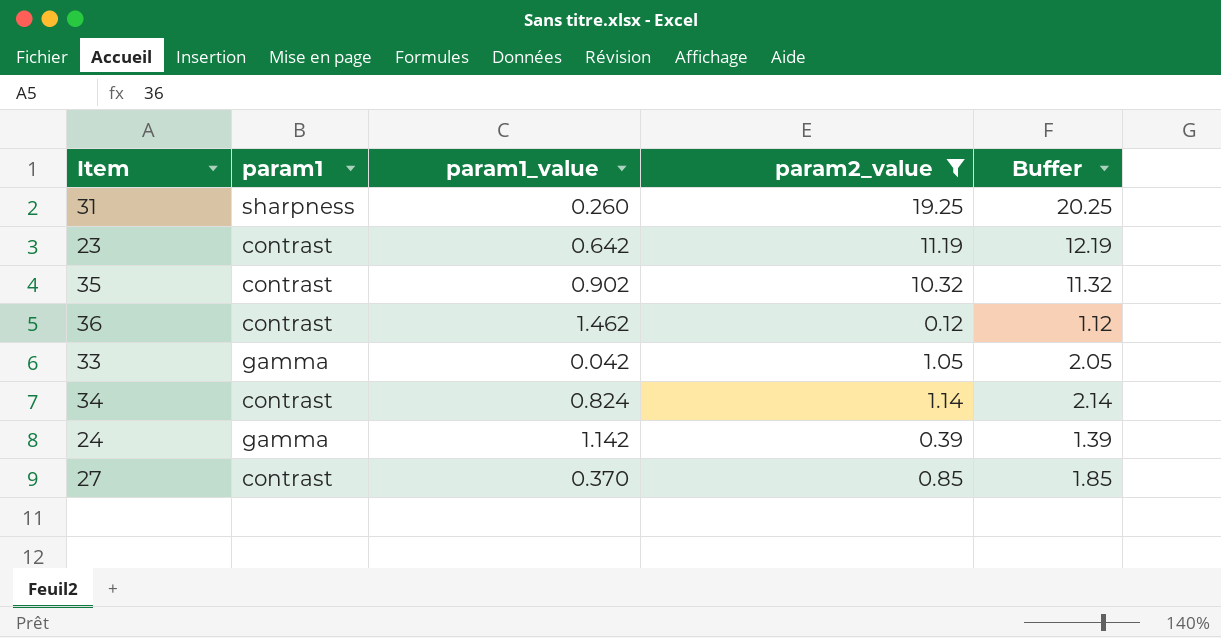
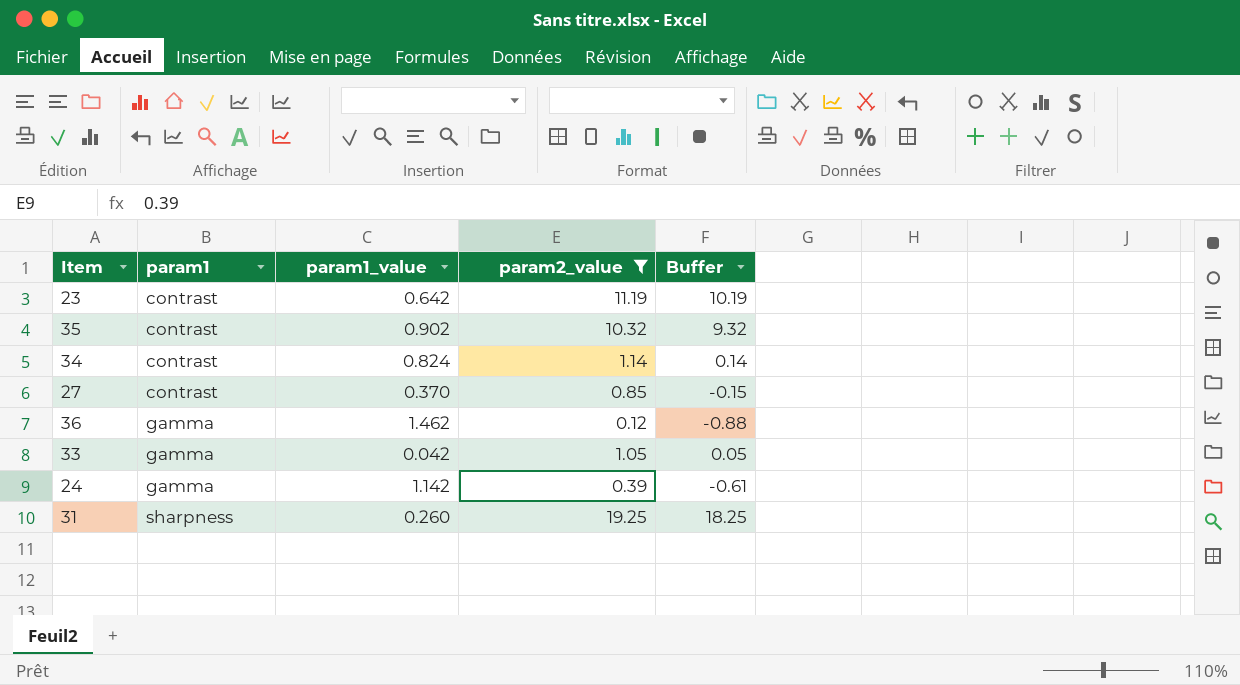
row order: none -> param1 ascending
column Buffer | formula: [param2_value] + 1 -> [param2_value] - 1
36 | param1: contrast -> gamma

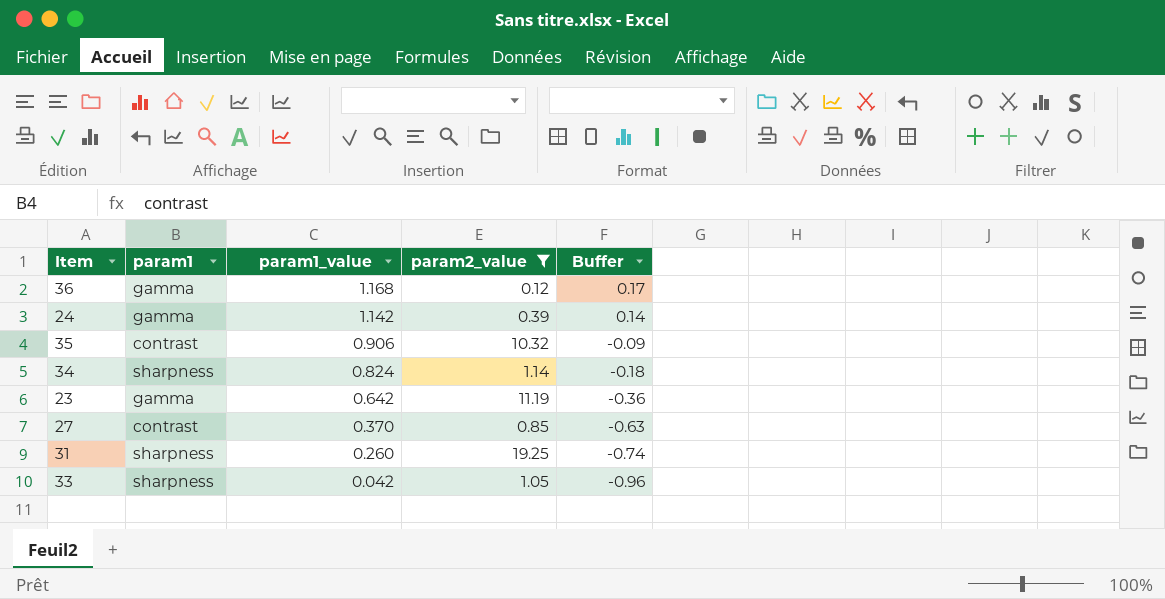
row order: param1 ascending -> param1_value descending
column Buffer | formula: [param2_value] - 1 -> [param1_value] - 1
36 | param1_value: 1.462 -> 1.168
35 | param1_value: 0.902 -> 0.906
34 | param1: contrast -> sharpness
23 | param1: contrast -> gamma
33 | param1: gamma -> sharpness

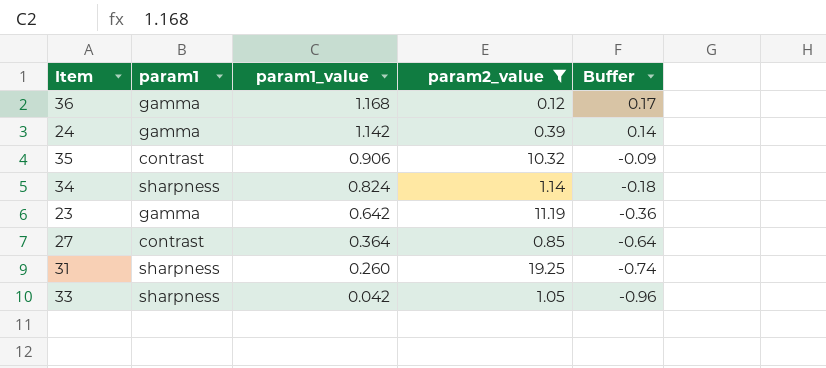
27 | param1_value: 0.370 -> 0.364
27 | Buffer: -0.63 -> -0.64

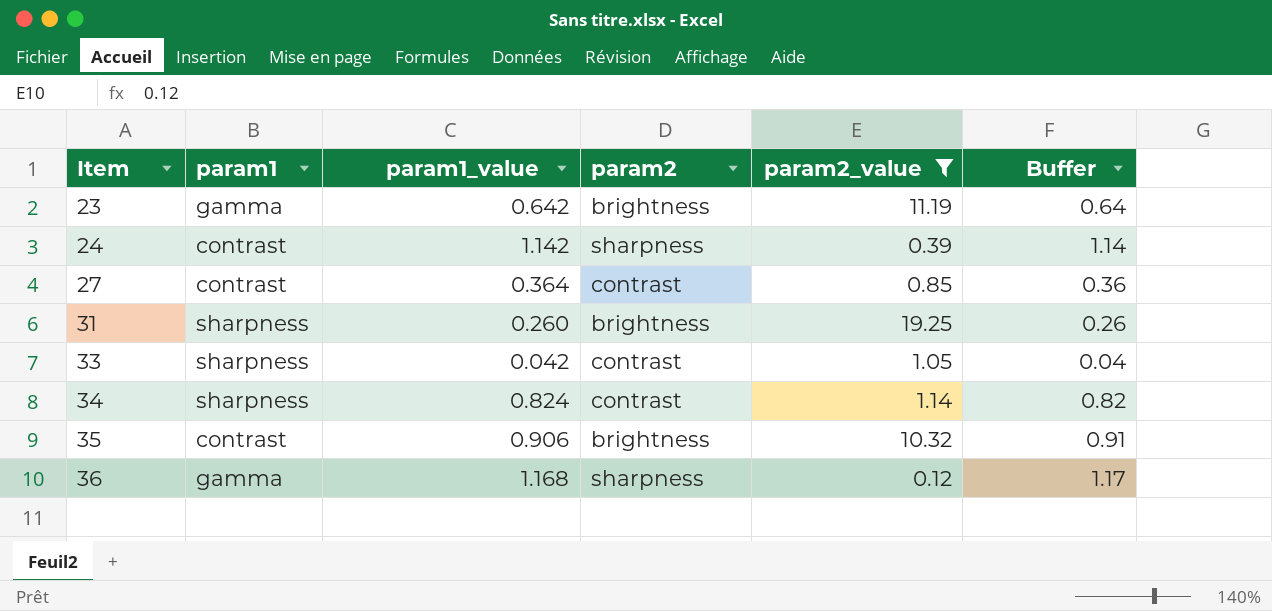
row order: param1_value descending -> Item ascending
column param2 | position: none -> 4
column Buffer | formula: [param1_value] - 1 -> [param1_value] + 0
24 | param1: gamma -> contrast

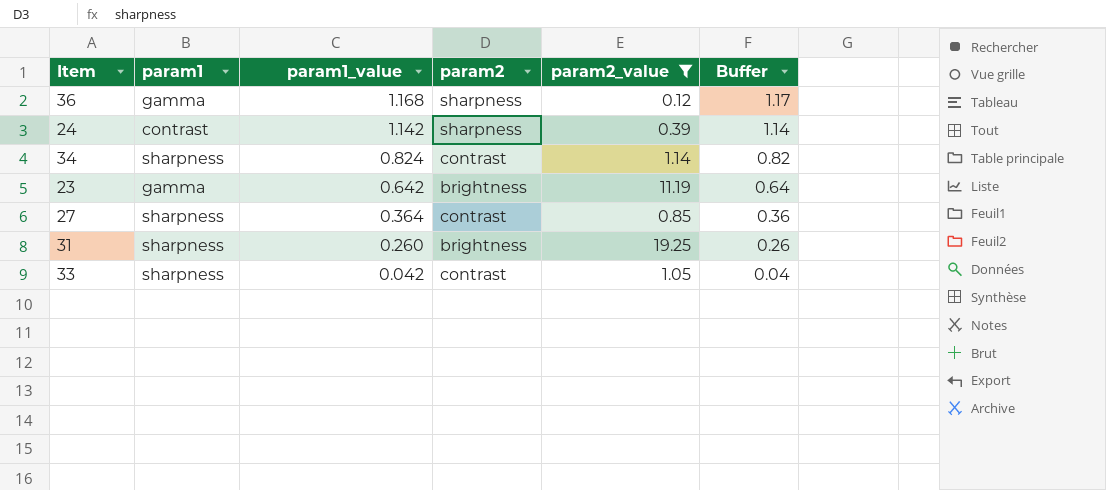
row order: Item ascending -> param1_value descending
row 35: contrast | 0.906 | brightness | 10.32 | 0.91 -> none
27 | param1: contrast -> sharpness

